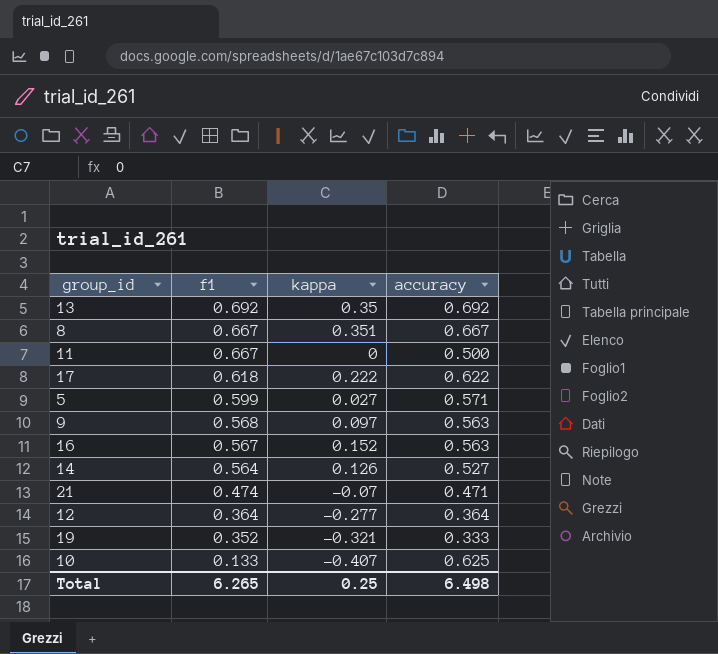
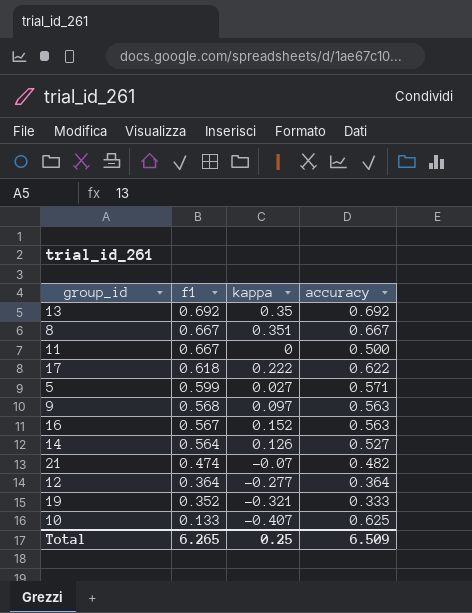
21 | accuracy: 0.471 -> 0.482
Total | accuracy: 6.498 -> 6.509

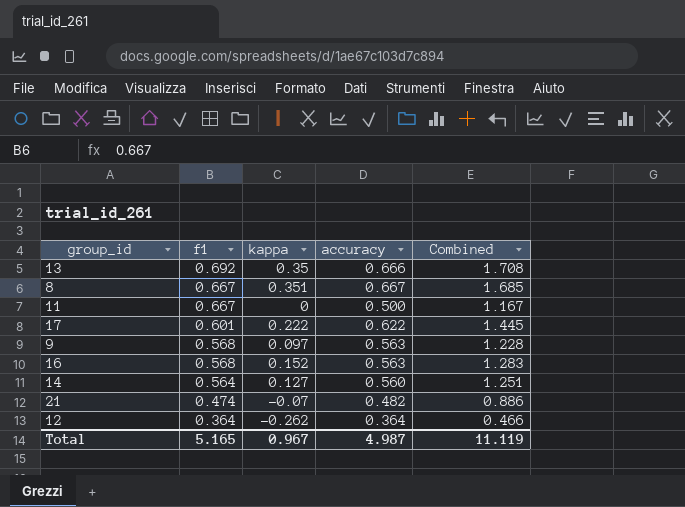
column Combined | formula: none -> [f1] + [kappa] + [accuracy]
row 5: 0.599 | 0.027 | 0.571 -> none
row 19: 0.352 | -0.321 | 0.333 -> none
row 10: 0.133 | -0.407 | 0.625 -> none
13 | accuracy: 0.692 -> 0.666
17 | f1: 0.618 -> 0.601
16 | f1: 0.567 -> 0.568
14 | kappa: 0.126 -> 0.127
14 | accuracy: 0.527 -> 0.560
12 | kappa: -0.277 -> -0.262
Total | f1: 6.265 -> 5.165
Total | kappa: 0.25 -> 0.967
Total | accuracy: 6.509 -> 4.987

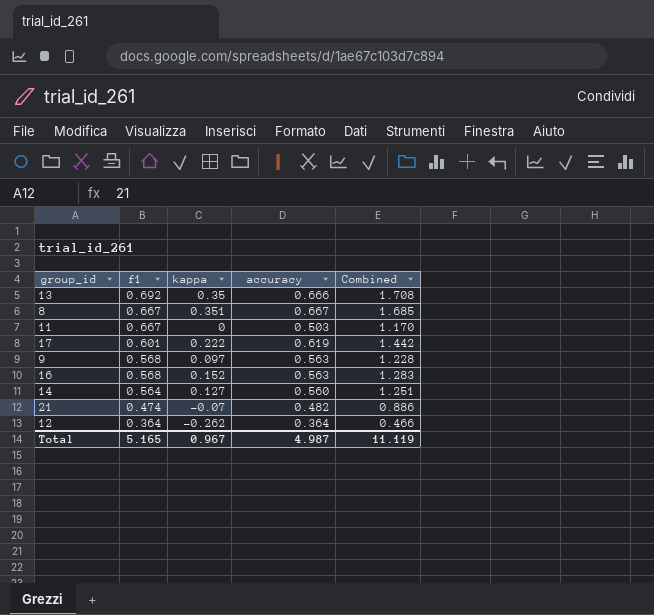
11 | accuracy: 0.500 -> 0.503
11 | Combined: 1.167 -> 1.170
17 | accuracy: 0.622 -> 0.619
17 | Combined: 1.445 -> 1.442

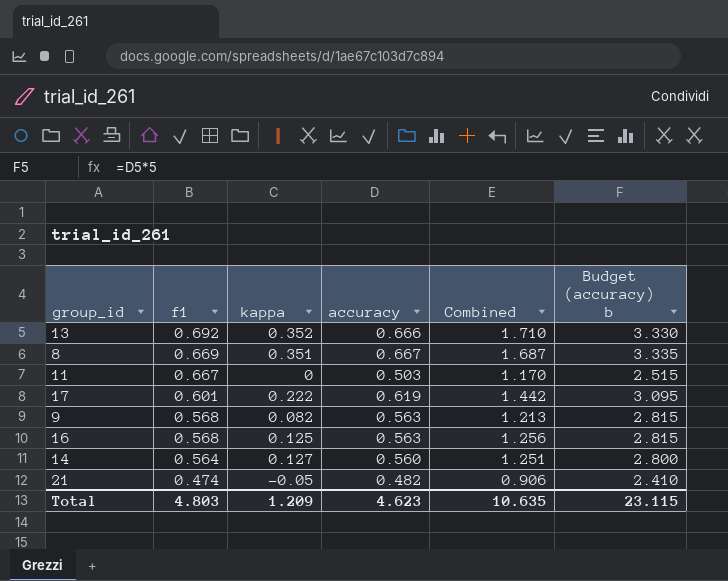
column Budget (accuracy) b | formula: none -> [accuracy] * 5
row 12: 0.364 | -0.262 | 0.364 | 0.466 -> none
13 | kappa: 0.35 -> 0.352
13 | Combined: 1.708 -> 1.710
8 | f1: 0.667 -> 0.669
8 | Combined: 1.685 -> 1.687
9 | kappa: 0.097 -> 0.082
9 | Combined: 1.228 -> 1.213
16 | kappa: 0.152 -> 0.125
16 | Combined: 1.283 -> 1.256
21 | kappa: -0.07 -> -0.05
21 | Combined: 0.886 -> 0.906
Total | f1: 5.165 -> 4.803
Total | kappa: 0.967 -> 1.209
Total | accuracy: 4.987 -> 4.623
Total | Combined: 11.119 -> 10.635

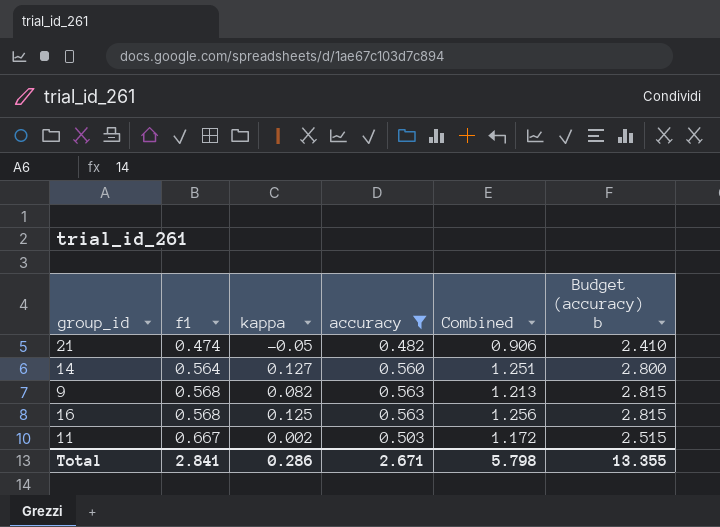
filter: none -> accuracy <= 0.563
row order: f1 descending -> f1 ascending
11 | kappa: 0 -> 0.002
11 | Combined: 1.170 -> 1.172
Total | f1: 4.803 -> 2.841
Total | kappa: 1.209 -> 0.286
Total | accuracy: 4.623 -> 2.671
Total | Combined: 10.635 -> 5.798
Total | Budget (accuracy) b: 23.115 -> 13.355

